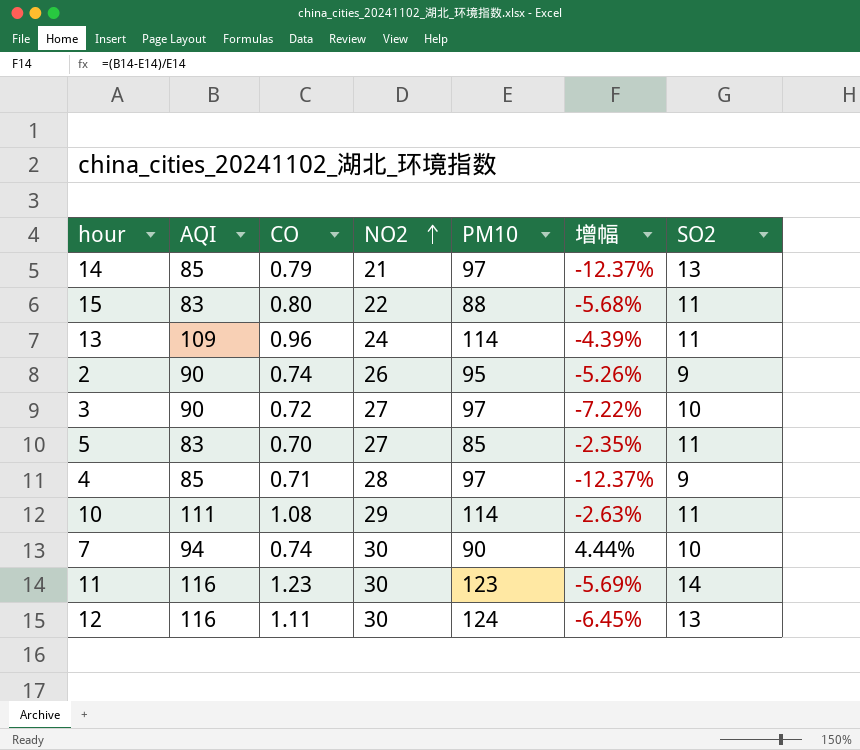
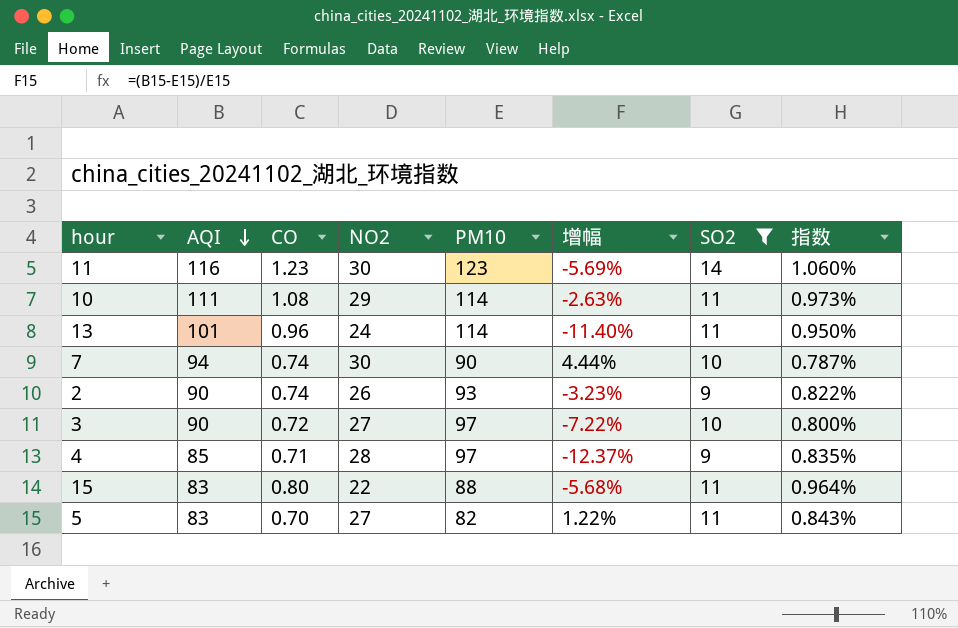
filter: none -> SO2 != 13
row order: NO2 ascending -> AQI descending
column 指数 | formula: none -> [CO] / [AQI]
13 | AQI: 109 -> 101
13 | 增幅: -4.39% -> -11.40%
2 | PM10: 95 -> 93
2 | 增幅: -5.26% -> -3.23%
5 | PM10: 85 -> 82
5 | 增幅: -2.35% -> 1.22%

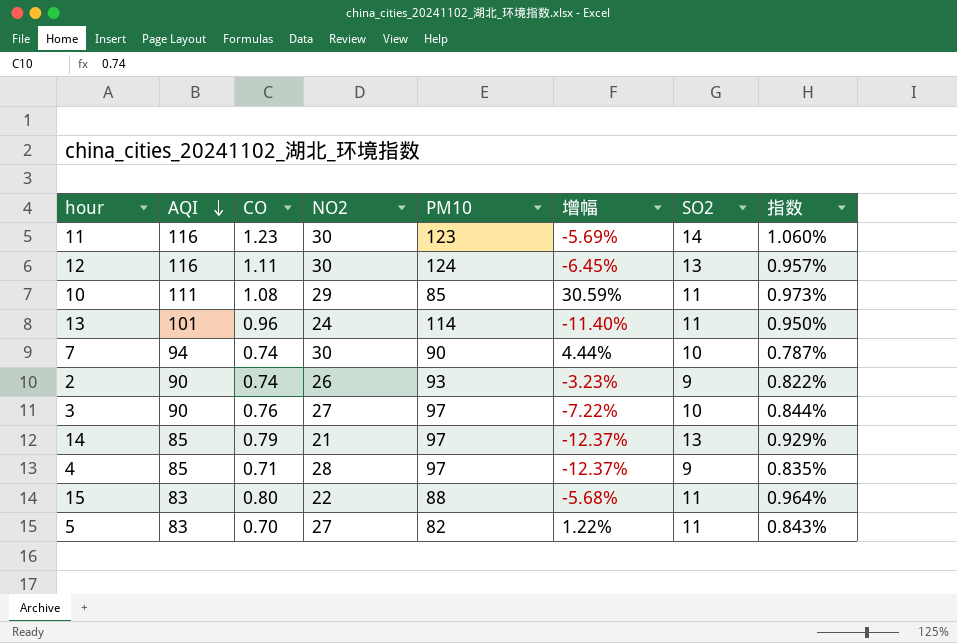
filter: SO2 != 13 -> none
10 | PM10: 114 -> 85
10 | 增幅: -2.63% -> 30.59%
3 | CO: 0.72 -> 0.76
3 | 指数: 0.800% -> 0.844%

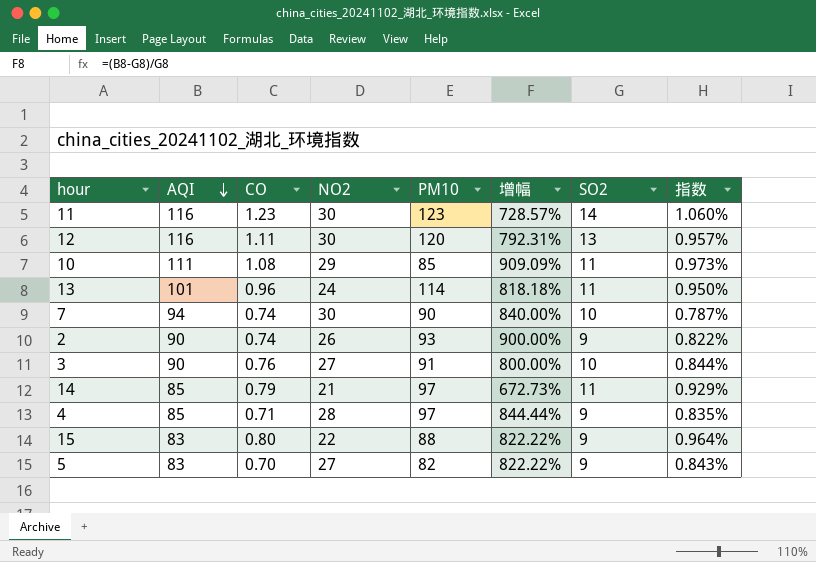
column 增幅 | formula: ([AQI] - [PM10]) / [PM10] -> ([AQI] - [SO2]) / [SO2]
12 | PM10: 124 -> 120
3 | PM10: 97 -> 91
14 | SO2: 13 -> 11
15 | SO2: 11 -> 9
5 | SO2: 11 -> 9

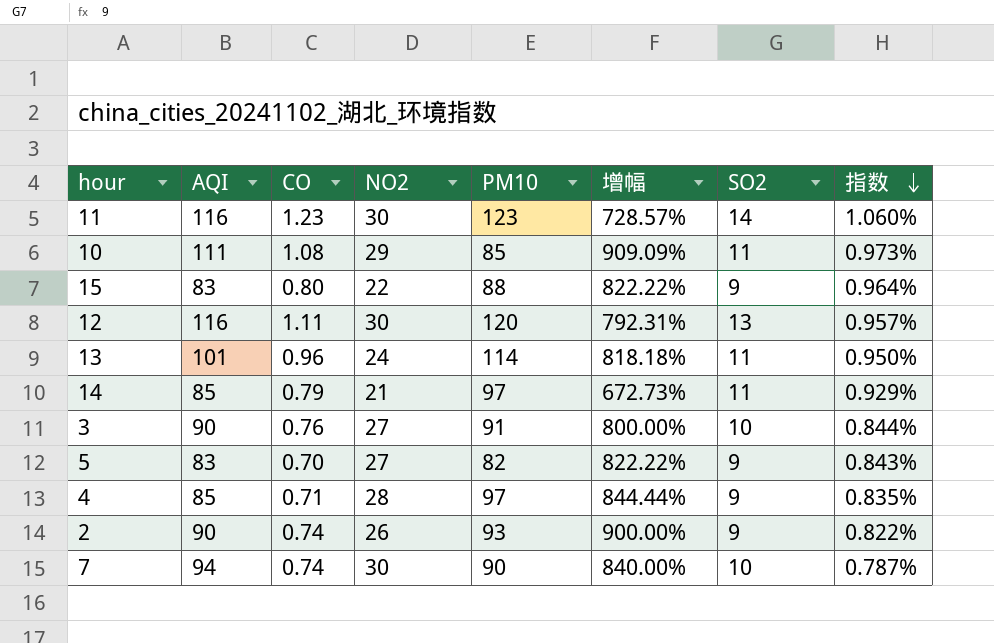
row order: AQI descending -> 指数 descending

